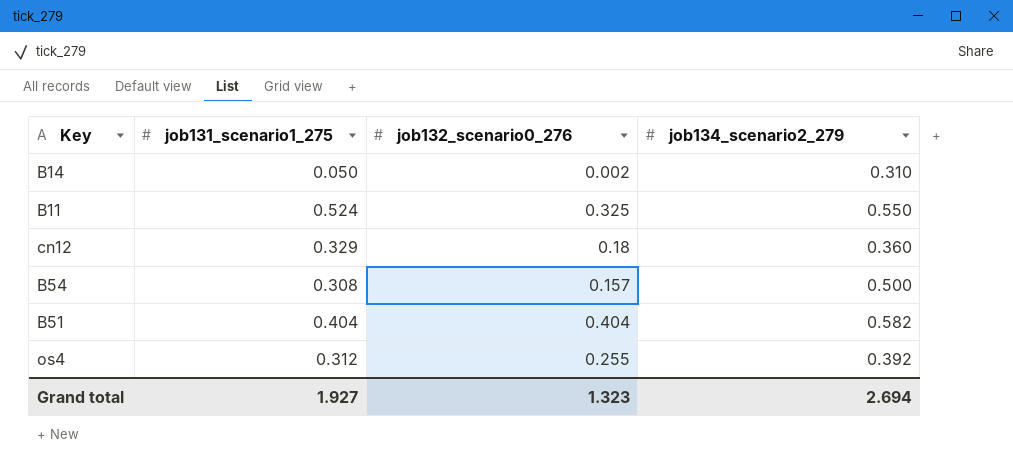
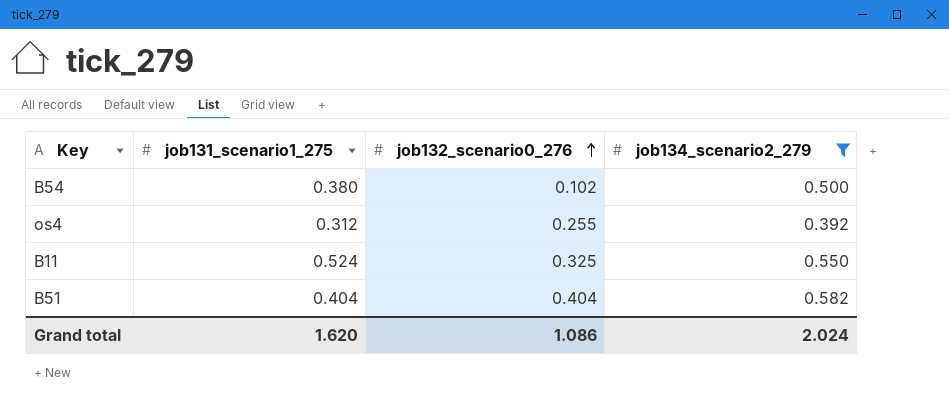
filter: none -> job134_scenario2_279 >= 0.392
row order: none -> job132_scenario0_276 ascending
B54 | job131_scenario1_275: 0.308 -> 0.380
B54 | job132_scenario0_276: 0.157 -> 0.102
Grand total | job131_scenario1_275: 1.927 -> 1.620
Grand total | job132_scenario0_276: 1.323 -> 1.086
Grand total | job134_scenario2_279: 2.694 -> 2.024

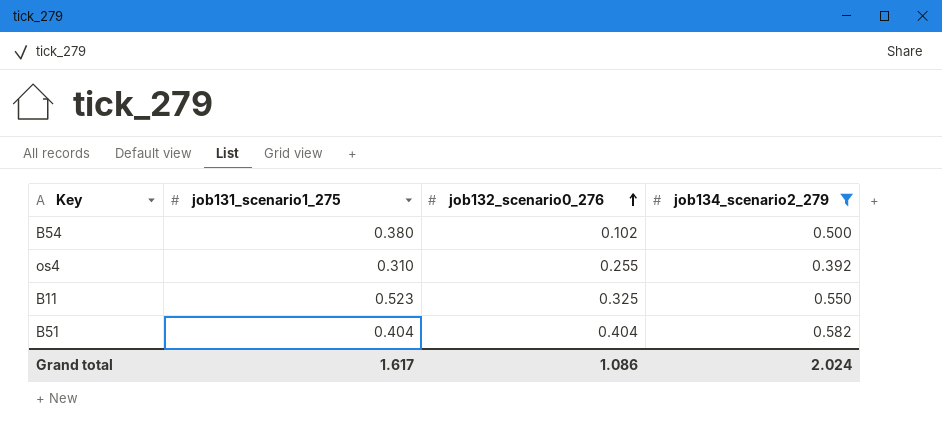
os4 | job131_scenario1_275: 0.312 -> 0.310
B11 | job131_scenario1_275: 0.524 -> 0.523
Grand total | job131_scenario1_275: 1.620 -> 1.617

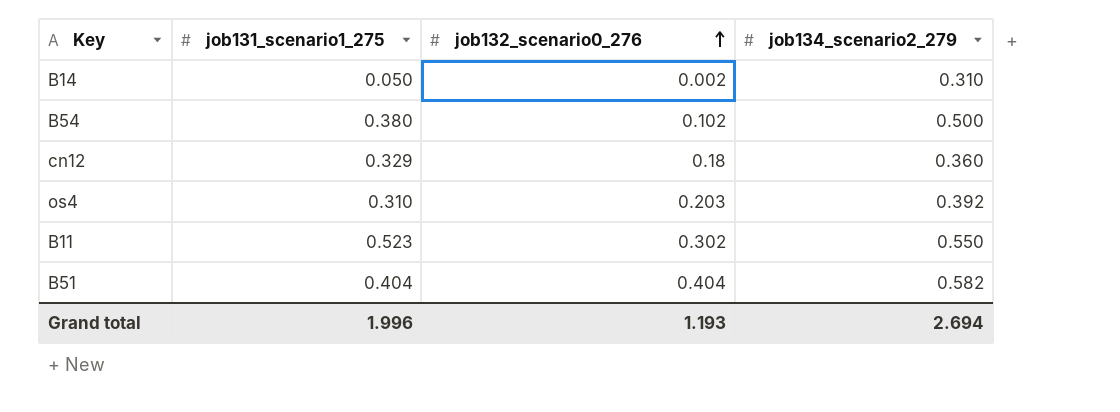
filter: job134_scenario2_279 >= 0.392 -> none
os4 | job132_scenario0_276: 0.255 -> 0.203
B11 | job132_scenario0_276: 0.325 -> 0.302
Grand total | job131_scenario1_275: 1.617 -> 1.996
Grand total | job132_scenario0_276: 1.086 -> 1.193
Grand total | job134_scenario2_279: 2.024 -> 2.694

